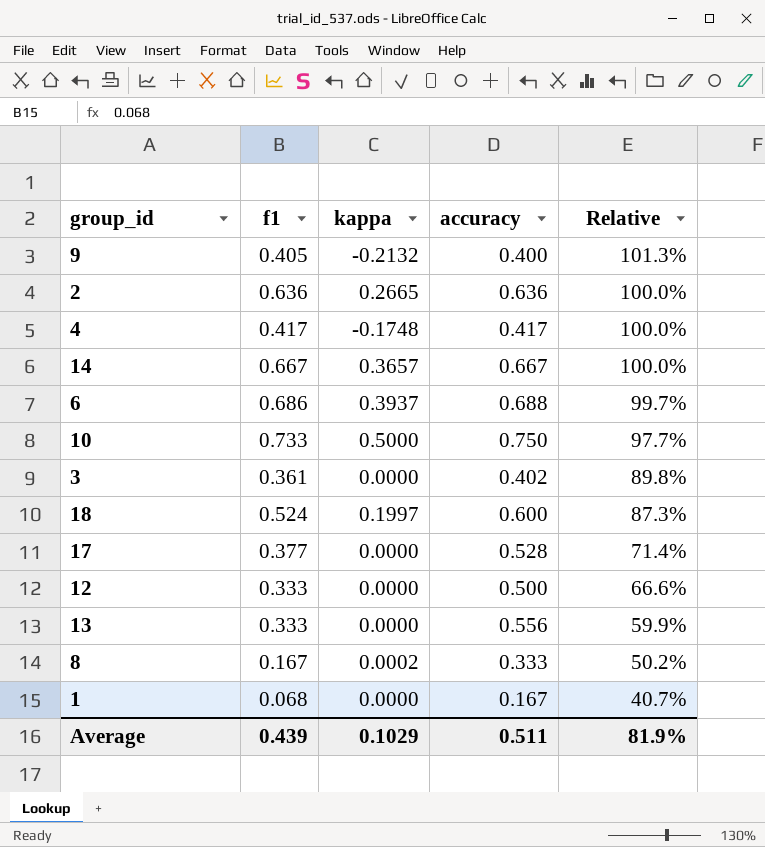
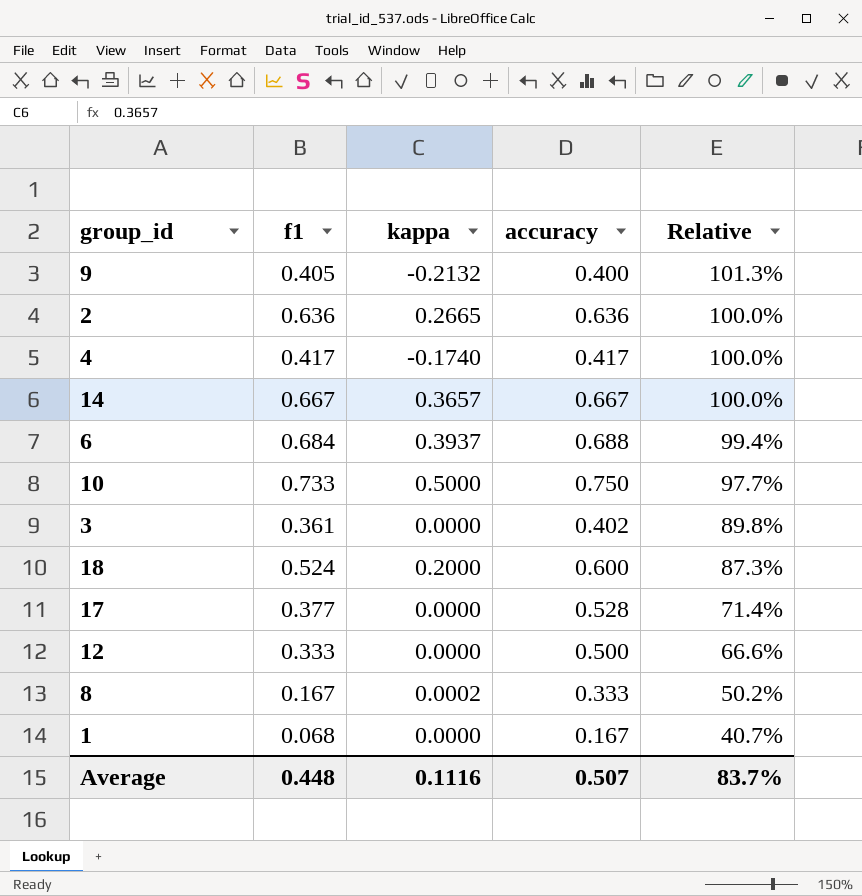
row 13: 0.333 | 0.0000 | 0.556 | 59.9% -> none
4 | kappa: -0.1748 -> -0.1740
6 | f1: 0.686 -> 0.684
6 | Relative: 99.7% -> 99.4%
18 | kappa: 0.1997 -> 0.2000
Average | f1: 0.439 -> 0.448
Average | kappa: 0.1029 -> 0.1116
Average | accuracy: 0.511 -> 0.507
Average | Relative: 81.9% -> 83.7%

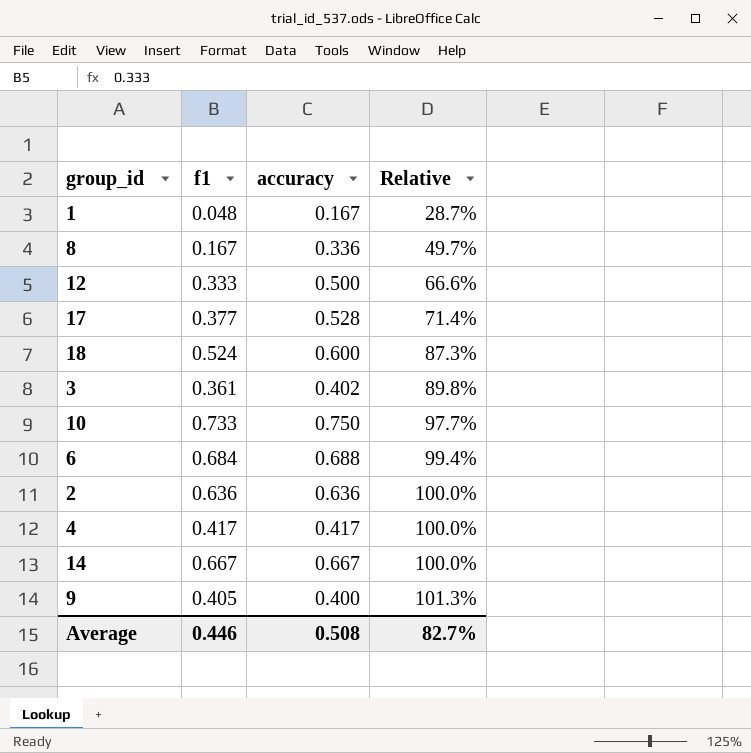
row order: Relative descending -> Relative ascending
column kappa | position: 3 -> none
1 | f1: 0.068 -> 0.048
1 | Relative: 40.7% -> 28.7%
8 | accuracy: 0.333 -> 0.336
8 | Relative: 50.2% -> 49.7%
Average | f1: 0.448 -> 0.446
Average | accuracy: 0.507 -> 0.508
Average | Relative: 83.7% -> 82.7%

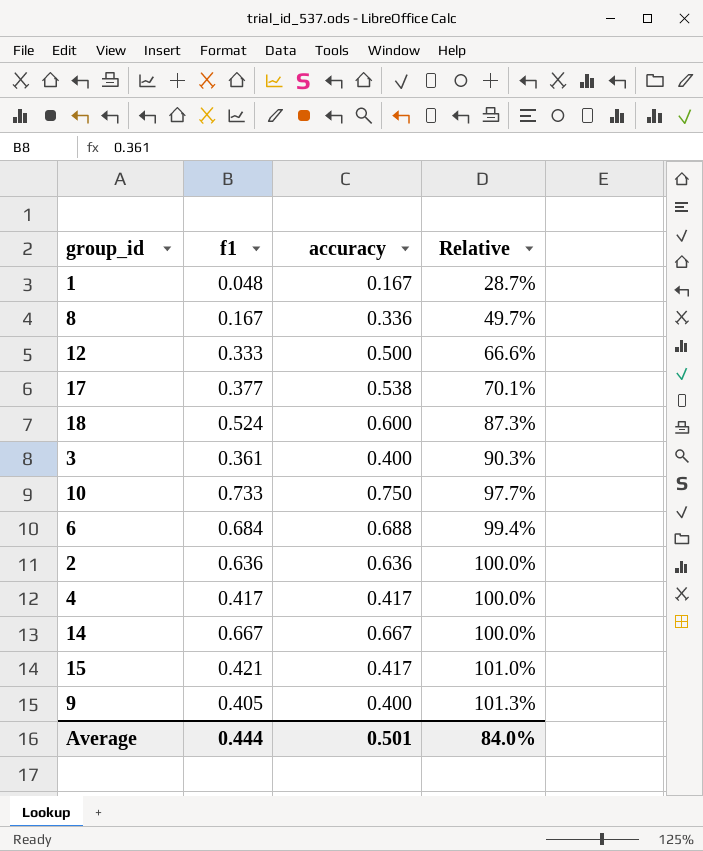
17 | accuracy: 0.528 -> 0.538
17 | Relative: 71.4% -> 70.1%
3 | accuracy: 0.402 -> 0.400
3 | Relative: 89.8% -> 90.3%
row 15: none -> 0.421 | 0.417 | 101.0%
Average | f1: 0.446 -> 0.444
Average | accuracy: 0.508 -> 0.501
Average | Relative: 82.7% -> 84.0%

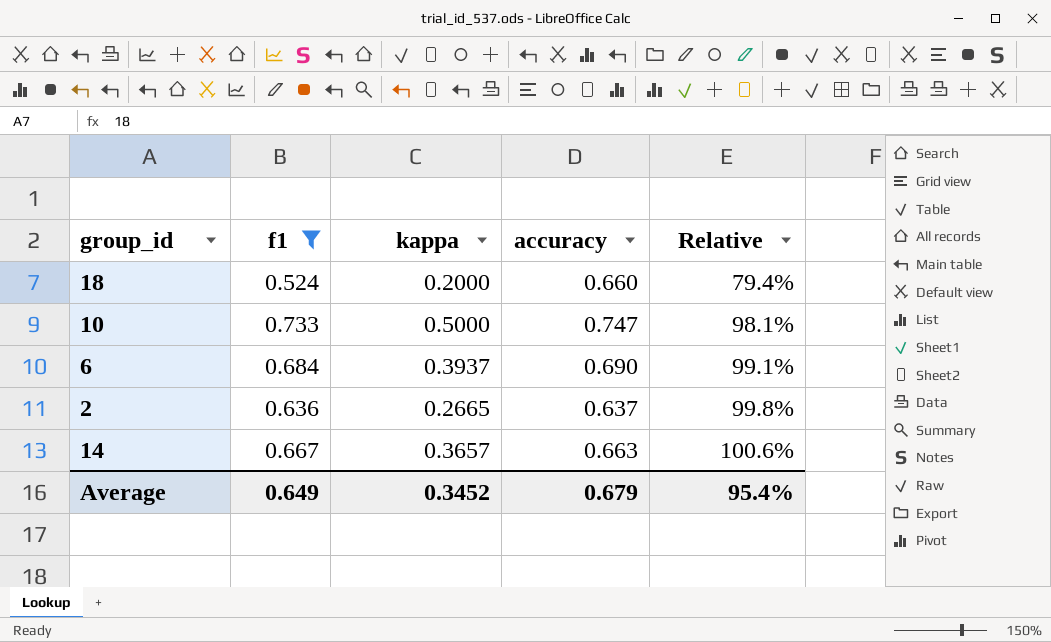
filter: none -> f1 >= 0.524
column kappa | position: none -> 3
18 | accuracy: 0.600 -> 0.660
18 | Relative: 87.3% -> 79.4%
10 | accuracy: 0.750 -> 0.747
10 | Relative: 97.7% -> 98.1%
6 | accuracy: 0.688 -> 0.690
6 | Relative: 99.4% -> 99.1%
2 | accuracy: 0.636 -> 0.637
2 | Relative: 100.0% -> 99.8%
14 | accuracy: 0.667 -> 0.663
14 | Relative: 100.0% -> 100.6%
Average | f1: 0.444 -> 0.649
Average | accuracy: 0.501 -> 0.679
Average | Relative: 84.0% -> 95.4%

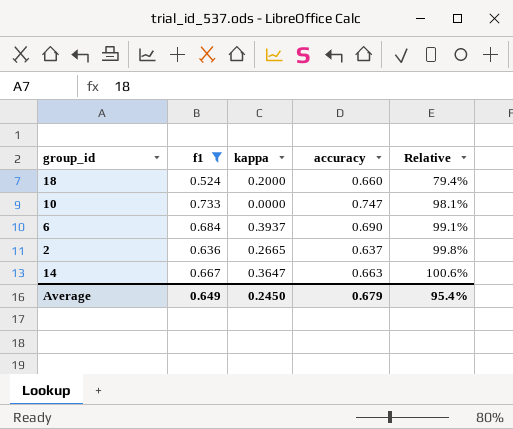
10 | kappa: 0.5000 -> 0.0000
14 | kappa: 0.3657 -> 0.3647
Average | kappa: 0.3452 -> 0.2450

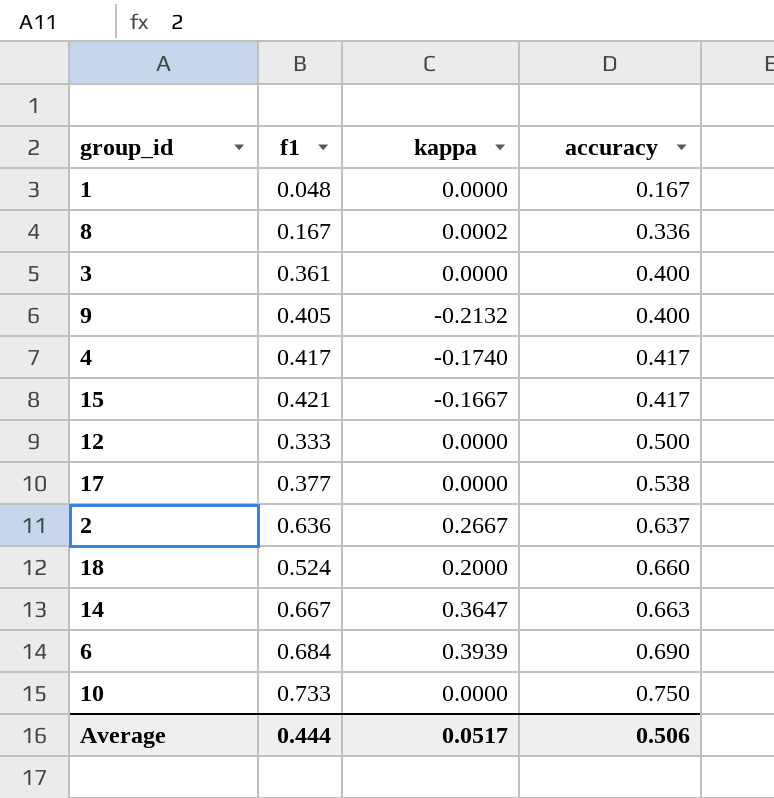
filter: f1 >= 0.524 -> none
row order: Relative ascending -> accuracy ascending
column Relative | formula: [f1] / [accuracy] -> none
2 | kappa: 0.2665 -> 0.2667
6 | kappa: 0.3937 -> 0.3939
10 | accuracy: 0.747 -> 0.750
Average | f1: 0.649 -> 0.444
Average | kappa: 0.2450 -> 0.0517
Average | accuracy: 0.679 -> 0.506

